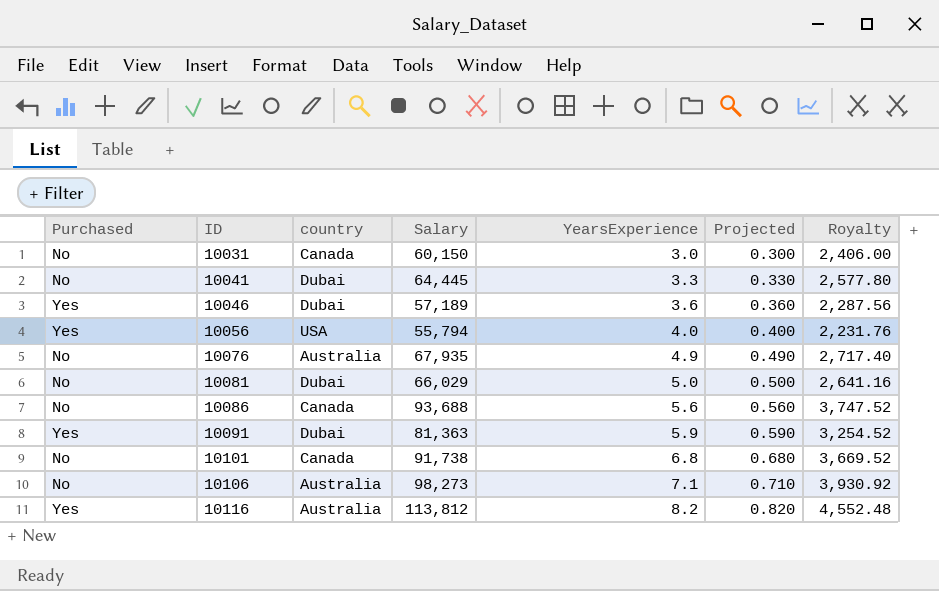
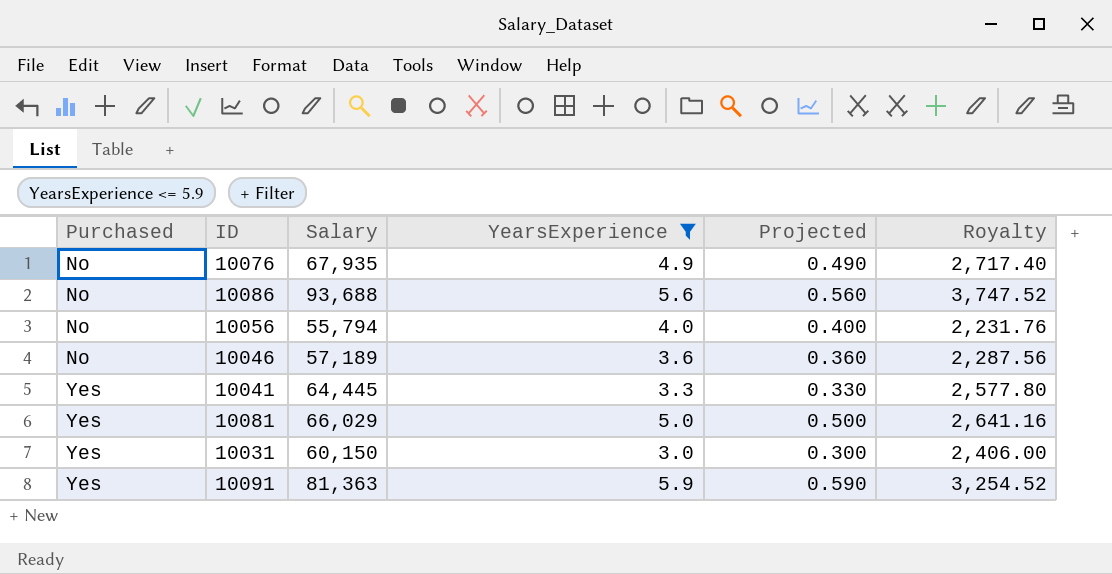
filter: none -> YearsExperience <= 5.9
row order: ID ascending -> Purchased ascending
column country | position: 3 -> none
10056 | Purchased: Yes -> No
10046 | Purchased: Yes -> No
10041 | Purchased: No -> Yes
10081 | Purchased: No -> Yes
10031 | Purchased: No -> Yes

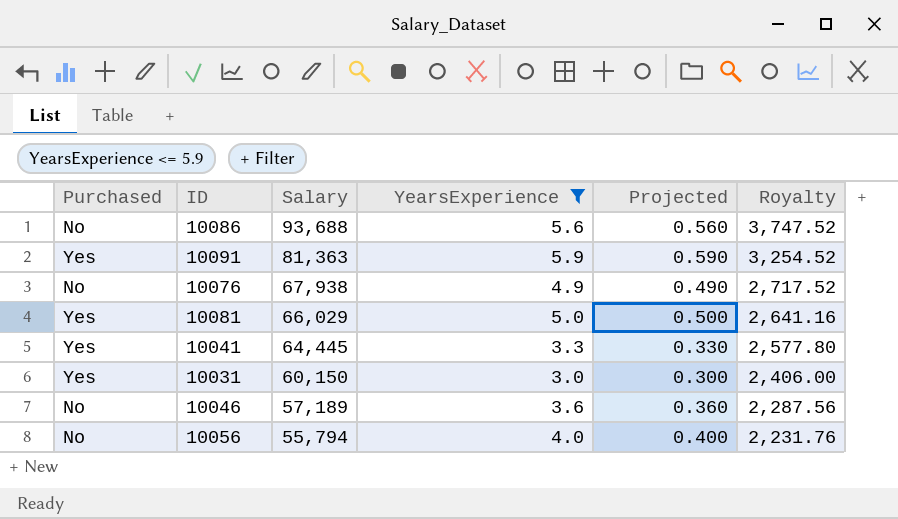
row order: Purchased ascending -> Salary descending
10076 | Salary: 67,935 -> 67,938
10076 | Royalty: 2,717.40 -> 2,717.52

